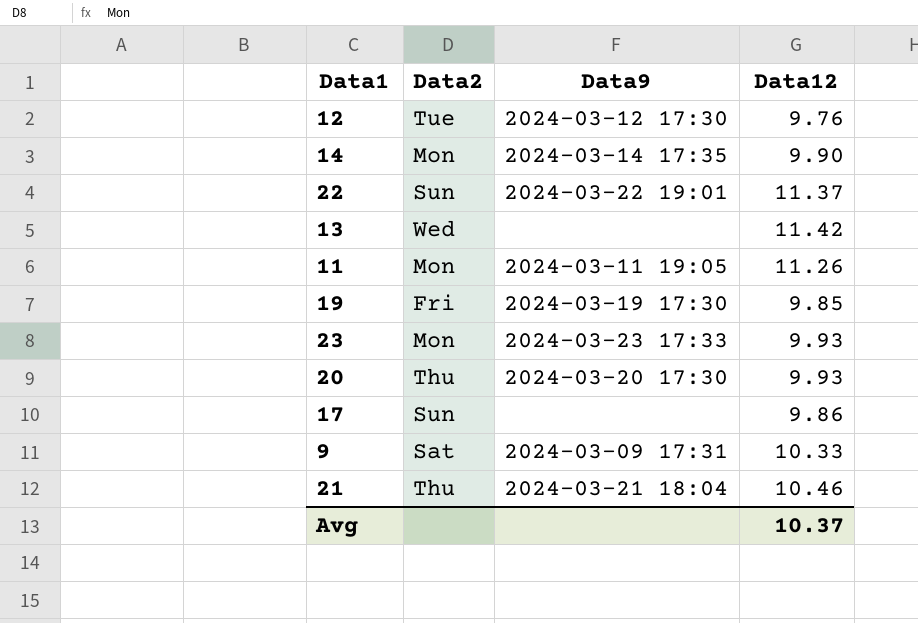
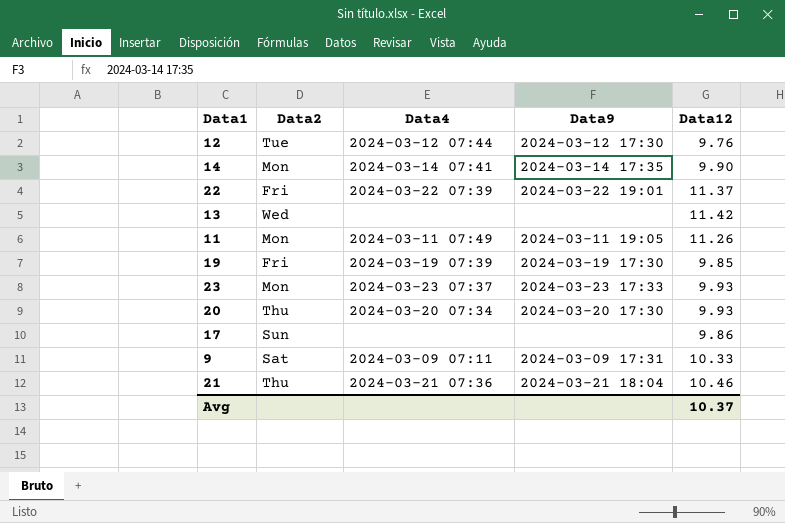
column Data4 | position: none -> 3
22 | Data2: Sun -> Fri

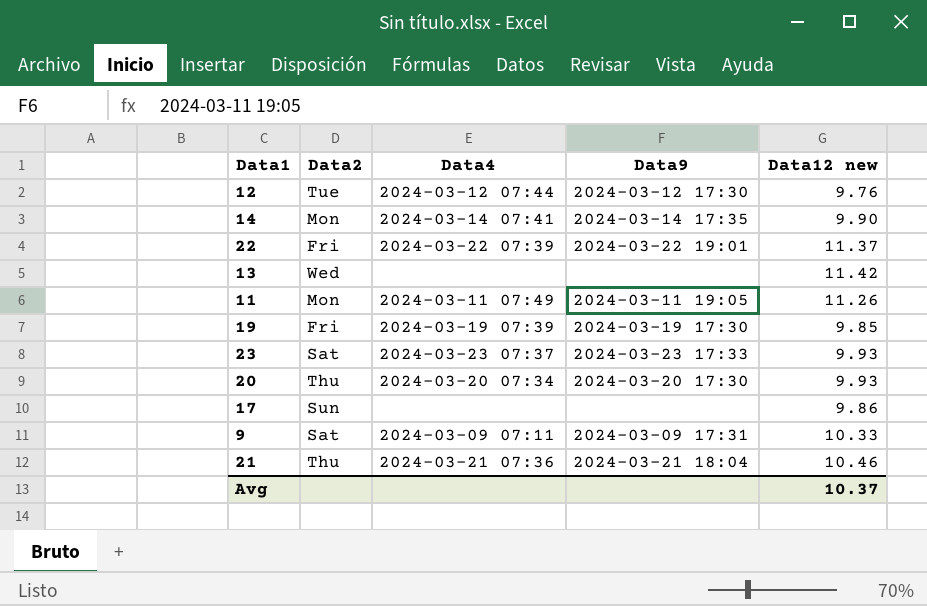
column name: Data12 -> Data12 new
23 | Data2: Mon -> Sat

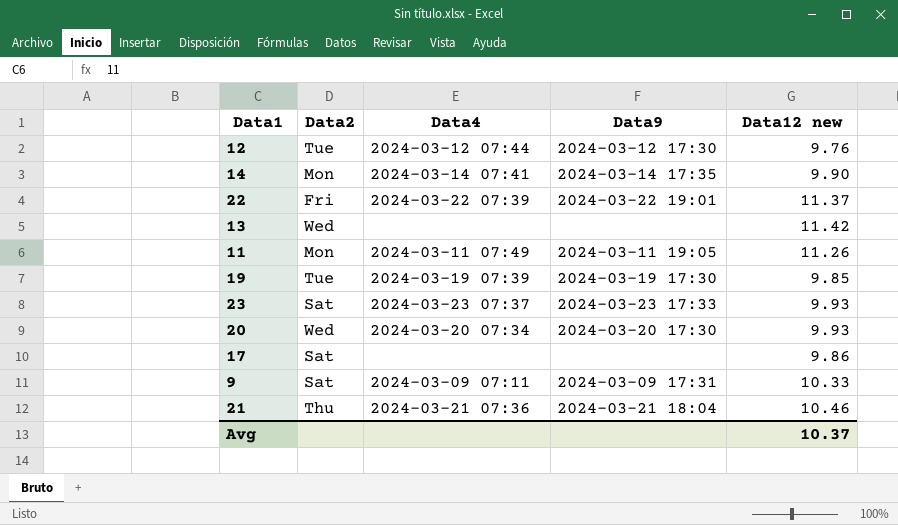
19 | Data2: Fri -> Tue
20 | Data2: Thu -> Wed
17 | Data2: Sun -> Sat

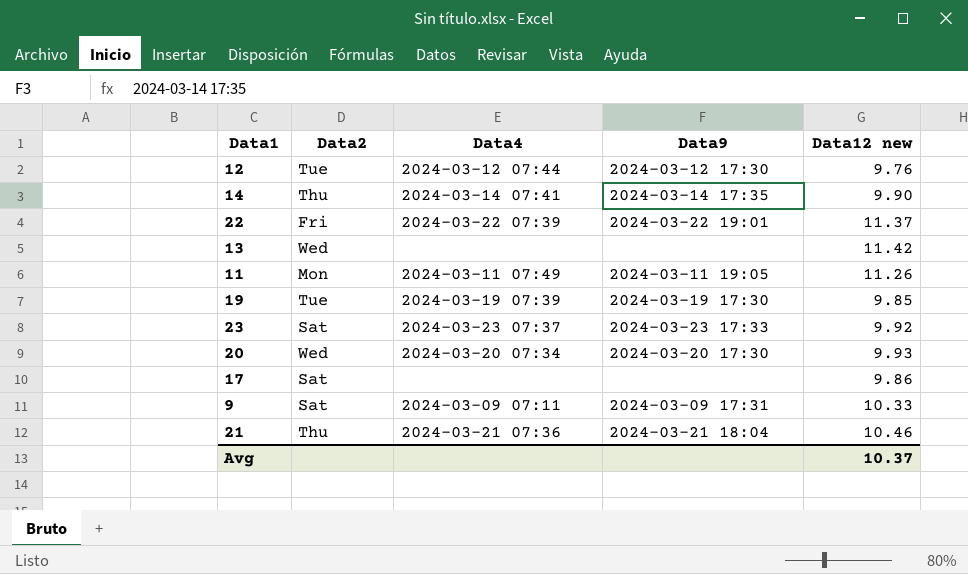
14 | Data2: Mon -> Thu
23 | Data12 new: 9.93 -> 9.92

